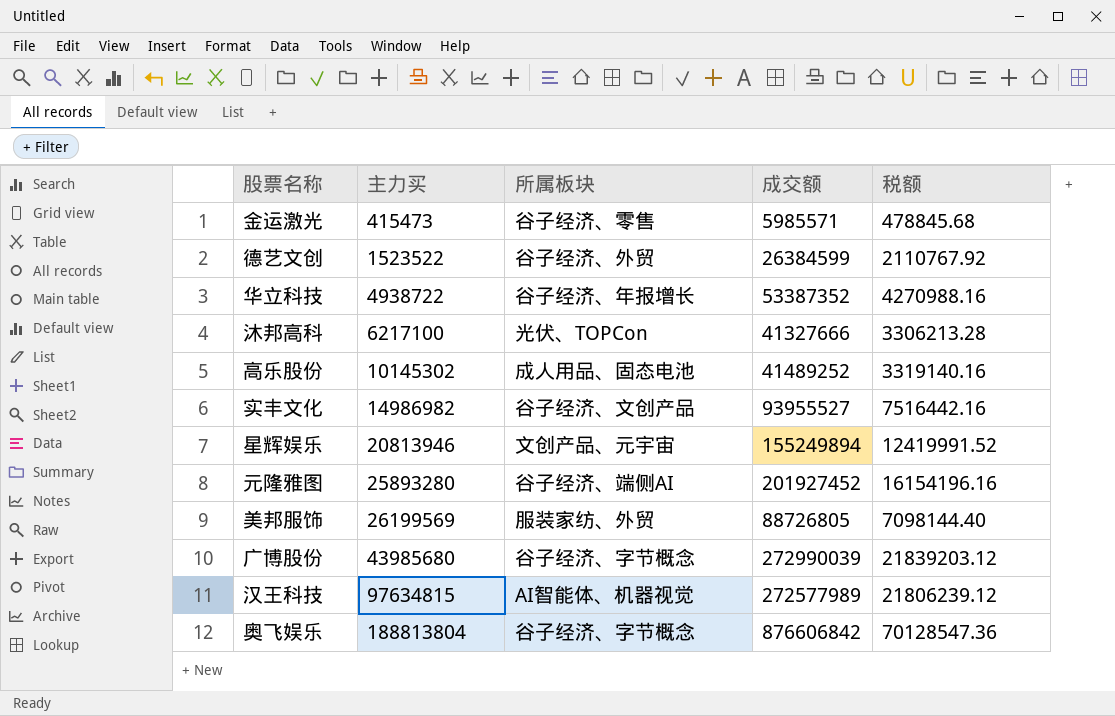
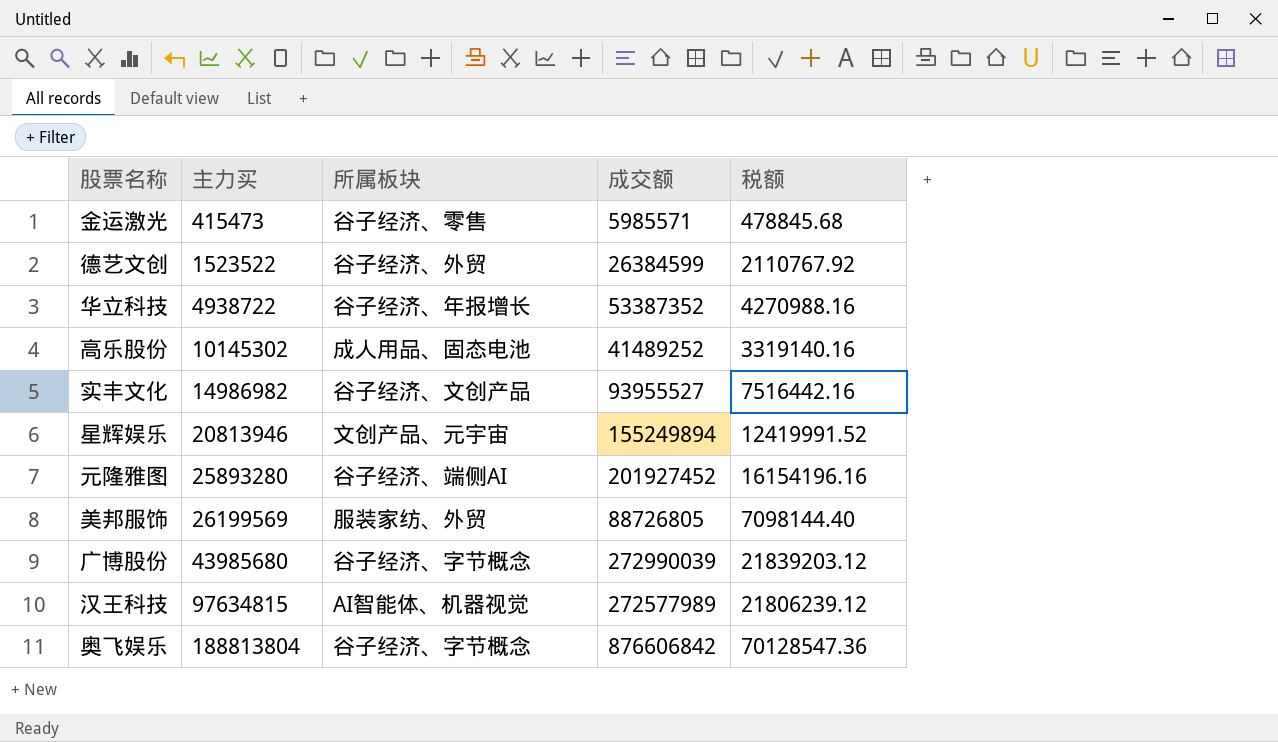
row 沐邦高科: 6217100 | 光伏、TOPCon | 41327666 | 3306213.28 -> none

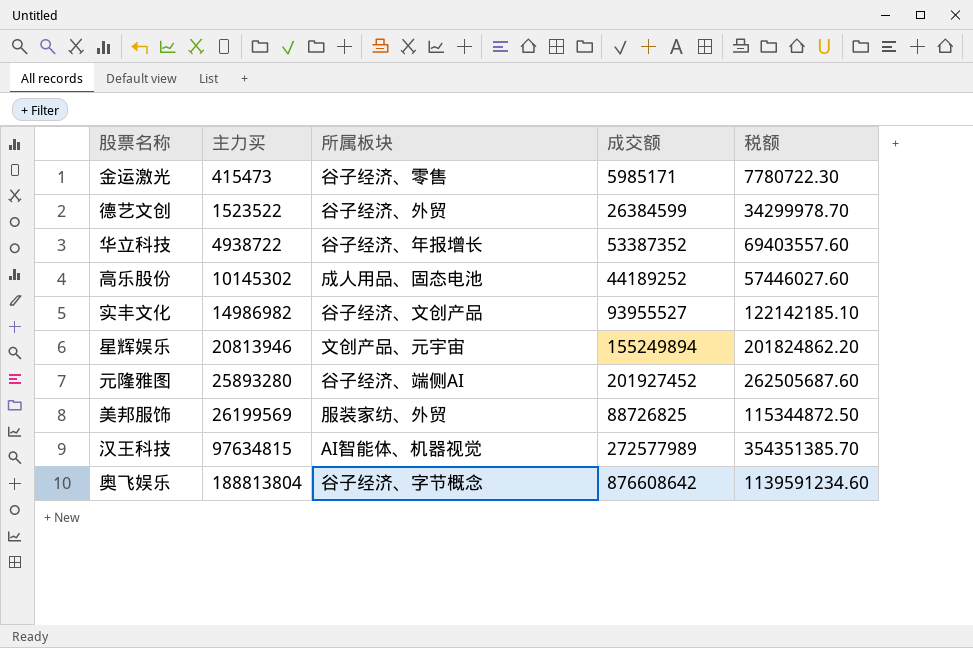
column 税额 | formula: [成交额] * 0.08 -> [成交额] * 1.3
row 广博股份: 43985680 | 谷子经济、字节概念 | 272990039 | 21839203.12 -> none
金运激光 | 成交额: 5985571 -> 5985171
高乐股份 | 成交额: 41489252 -> 44189252
美邦服饰 | 成交额: 88726805 -> 88726825
奥飞娱乐 | 成交额: 876606842 -> 876608642

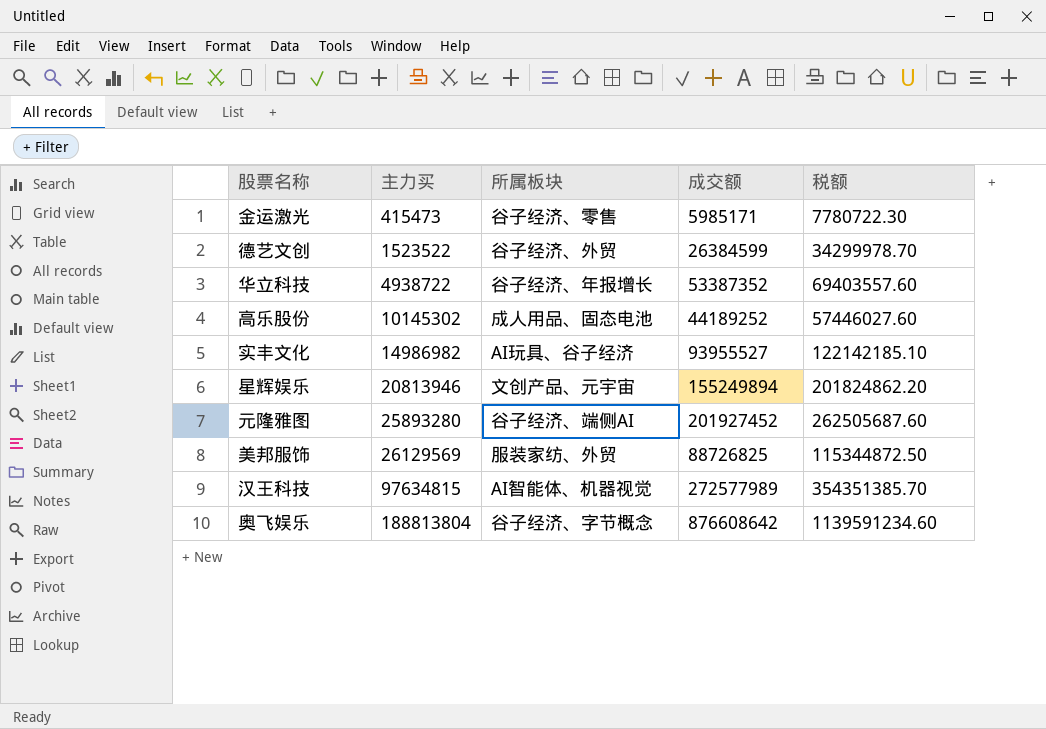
实丰文化 | 所属板块: 谷子经济、文创产品 -> AI玩具、谷子经济
美邦服饰 | 主力买: 26199569 -> 26129569

